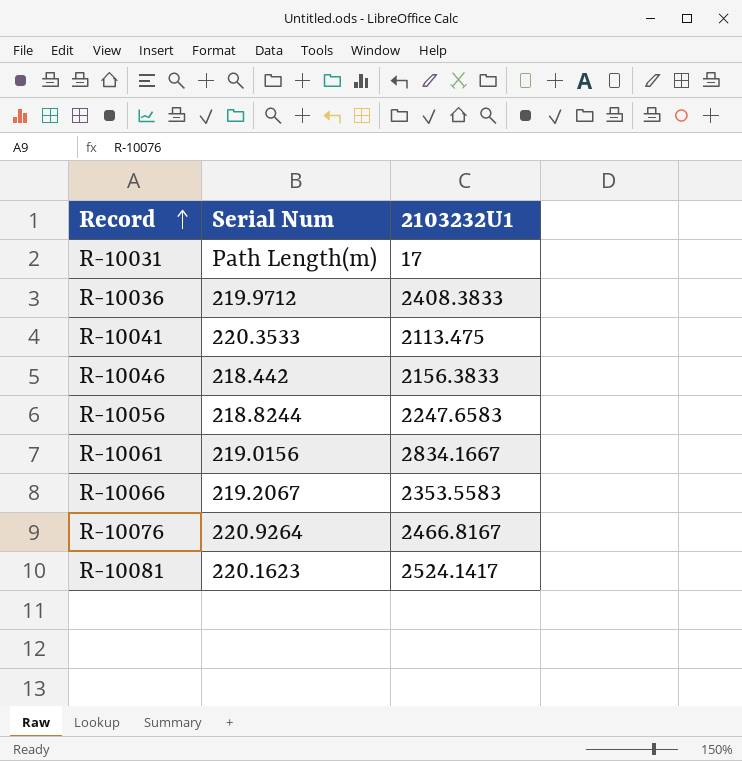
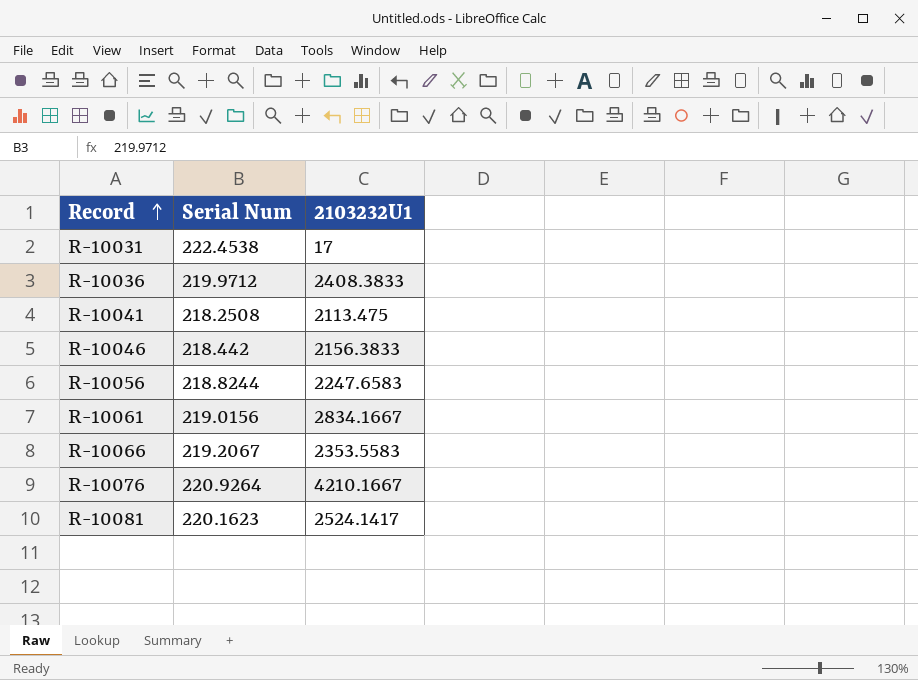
R-10031 | Serial Num: Path Length(m) -> 222.4538
R-10041 | Serial Num: 220.3533 -> 218.2508
R-10076 | 2103232U1: 2466.8167 -> 4210.1667

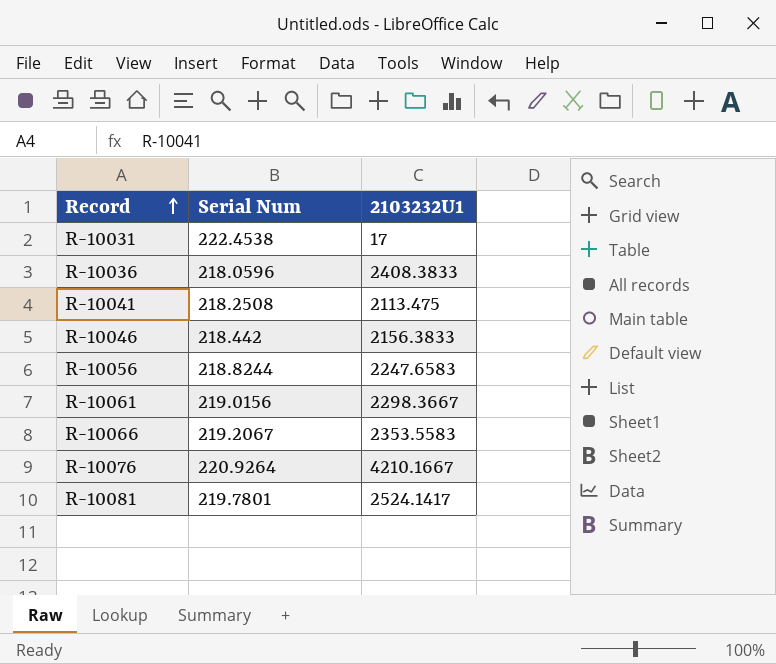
R-10036 | Serial Num: 219.9712 -> 218.0596
R-10061 | 2103232U1: 2834.1667 -> 2298.3667
R-10081 | Serial Num: 220.1623 -> 219.7801

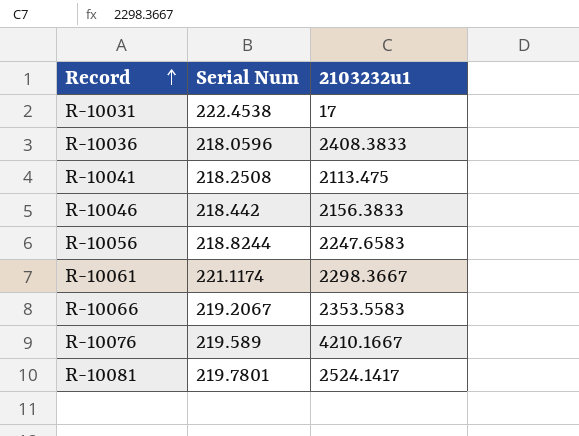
column name: 2103232U1 -> 2103232u1
R-10061 | Serial Num: 219.0156 -> 221.1174
R-10076 | Serial Num: 220.9264 -> 219.589

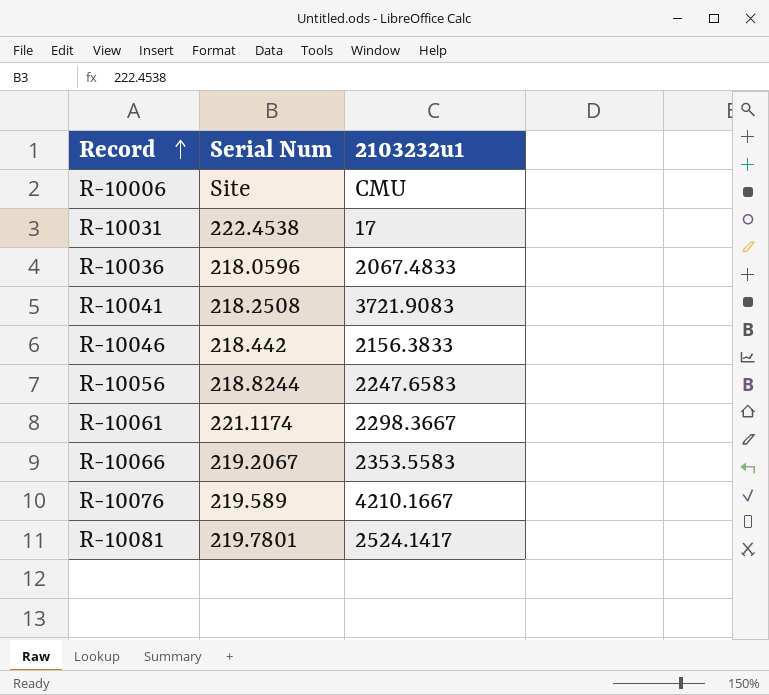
row R-10006: none -> Site | CMU
R-10036 | 2103232u1: 2408.3833 -> 2067.4833
R-10041 | 2103232u1: 2113.475 -> 3721.9083

